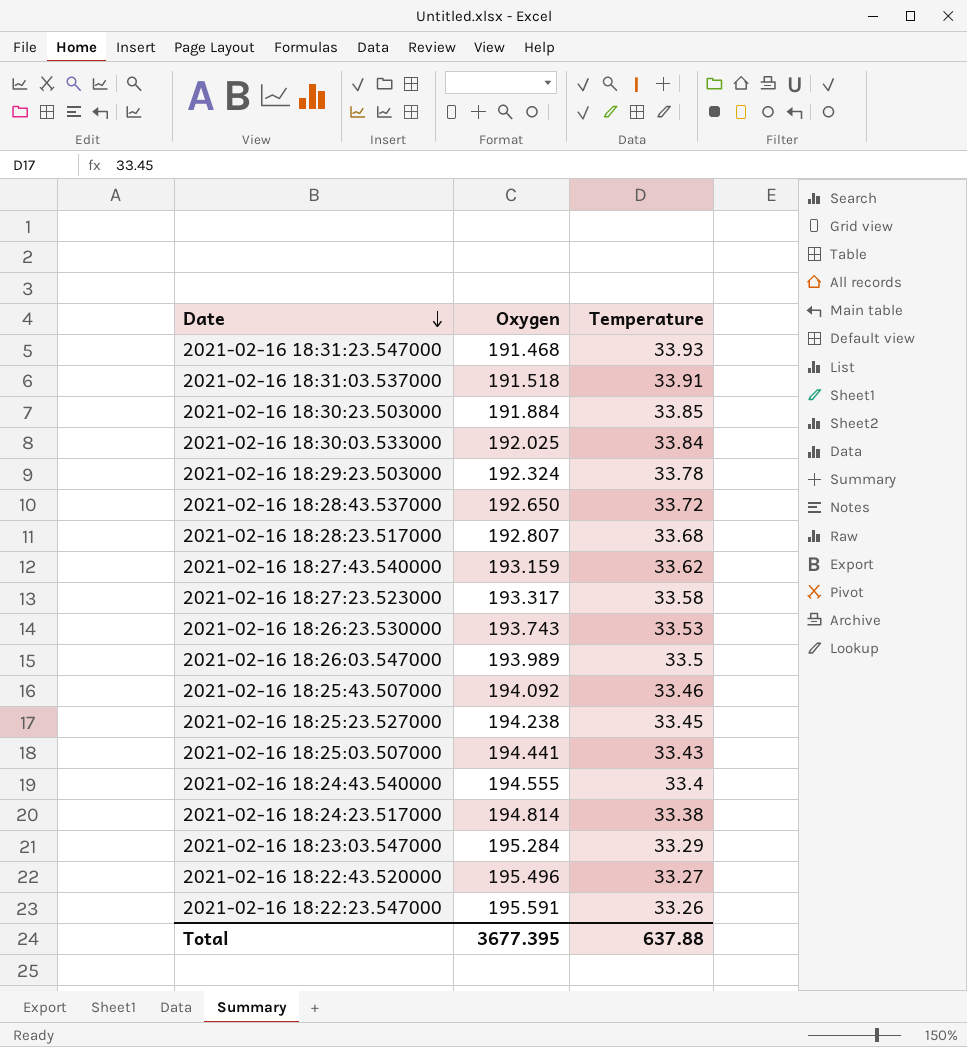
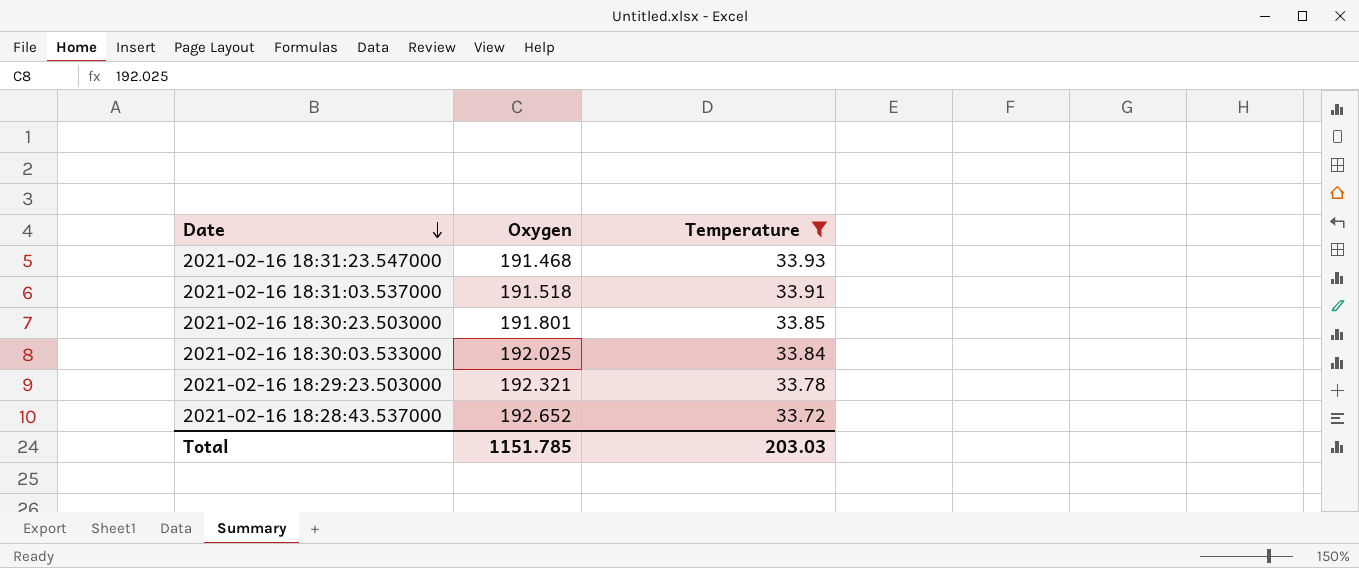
filter: none -> Temperature >= 33.72
2021-02-16 18:30:23.503000 | Oxygen: 191.884 -> 191.801
2021-02-16 18:29:23.503000 | Oxygen: 192.324 -> 192.321
2021-02-16 18:28:43.537000 | Oxygen: 192.650 -> 192.652
Total | Oxygen: 3677.395 -> 1151.785
Total | Temperature: 637.88 -> 203.03

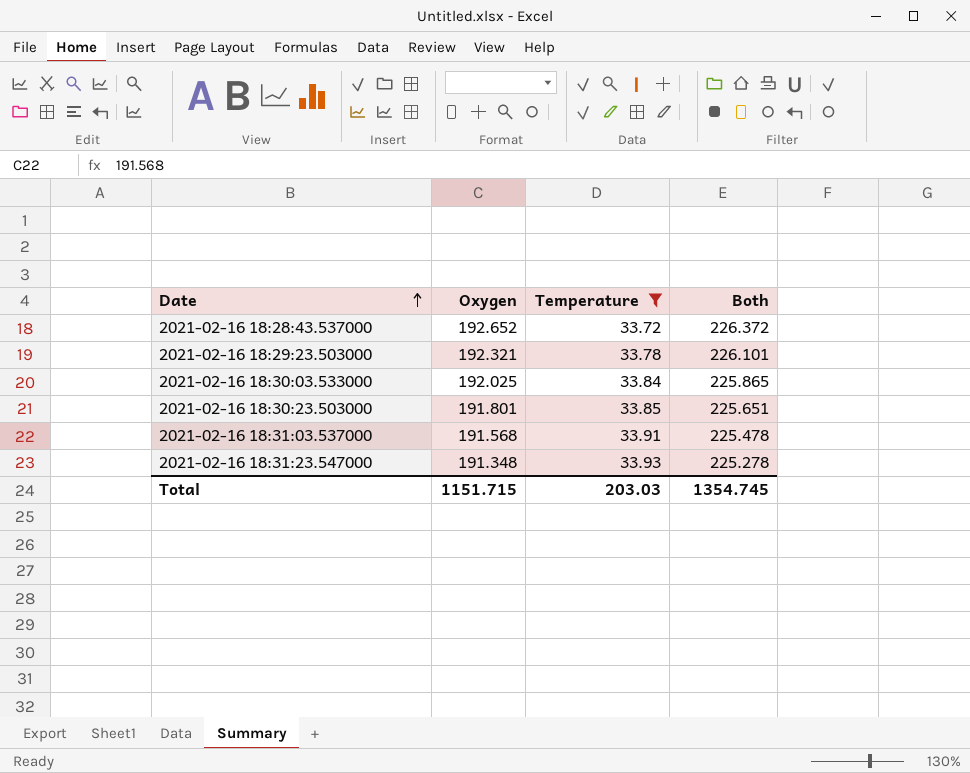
row order: Date descending -> Date ascending
column Both | formula: none -> [Oxygen] + [Temperature]
2021-02-16 18:31:03.537000 | Oxygen: 191.518 -> 191.568
2021-02-16 18:31:23.547000 | Oxygen: 191.468 -> 191.348
Total | Oxygen: 1151.785 -> 1151.715

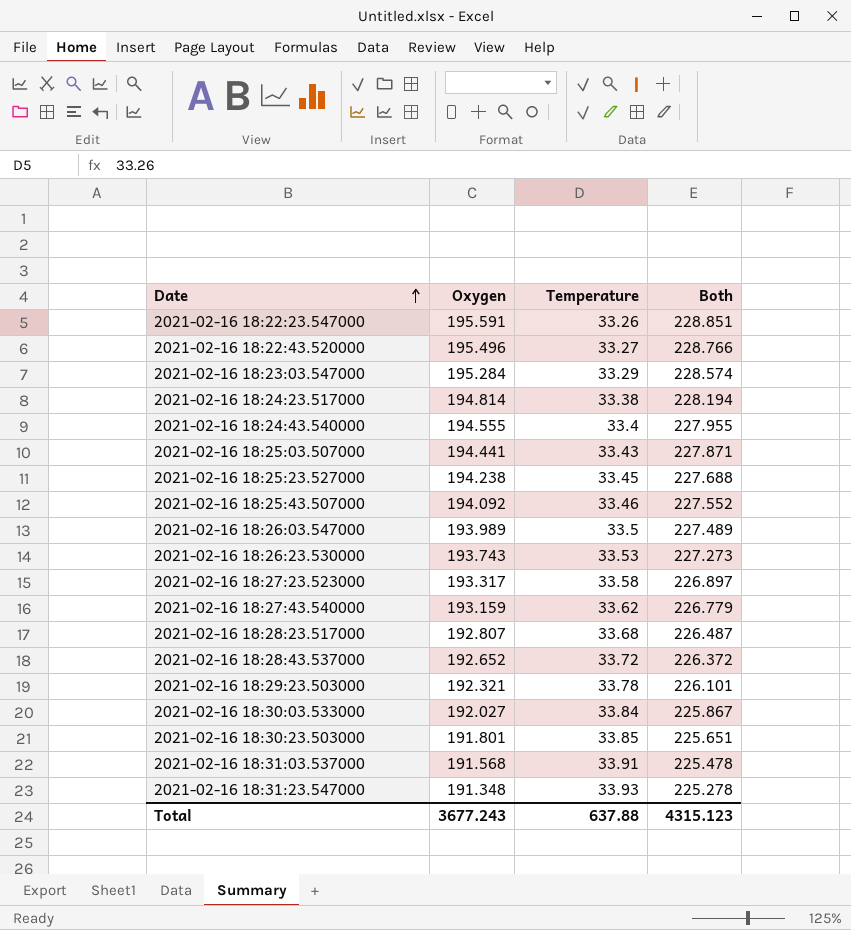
filter: Temperature >= 33.72 -> none
2021-02-16 18:30:03.533000 | Oxygen: 192.025 -> 192.027
2021-02-16 18:30:03.533000 | Both: 225.865 -> 225.867
Total | Oxygen: 1151.715 -> 3677.243
Total | Temperature: 203.03 -> 637.88
Total | Both: 1354.745 -> 4315.123

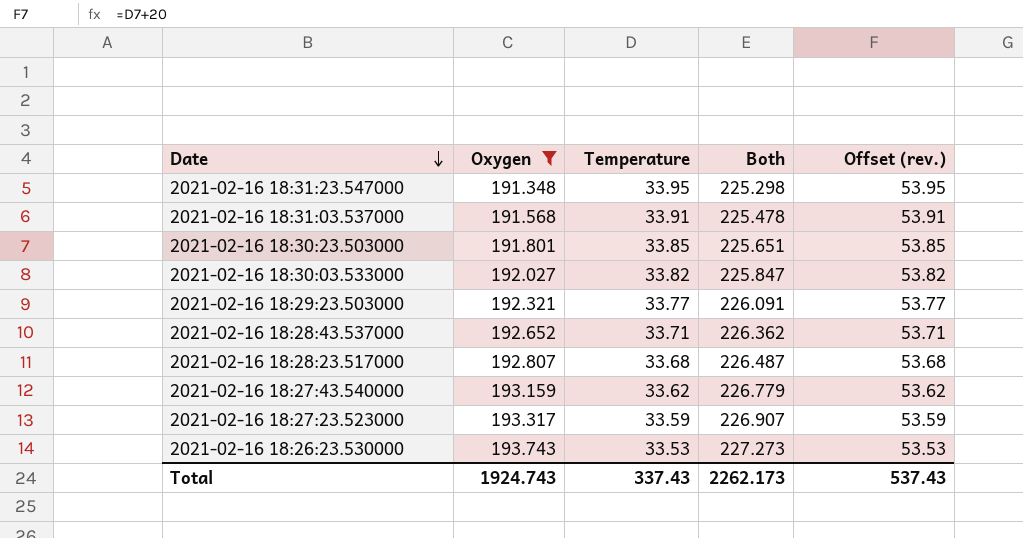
filter: none -> Oxygen <= 193.743
row order: Date ascending -> Date descending
column Offset (rev.) | formula: none -> [Temperature] + 20
2021-02-16 18:31:23.547000 | Temperature: 33.93 -> 33.95
2021-02-16 18:31:23.547000 | Both: 225.278 -> 225.298
2021-02-16 18:30:03.533000 | Temperature: 33.84 -> 33.82
2021-02-16 18:30:03.533000 | Both: 225.867 -> 225.847
2021-02-16 18:29:23.503000 | Temperature: 33.78 -> 33.77
2021-02-16 18:29:23.503000 | Both: 226.101 -> 226.091
2021-02-16 18:28:43.537000 | Temperature: 33.72 -> 33.71
2021-02-16 18:28:43.537000 | Both: 226.372 -> 226.362
2021-02-16 18:27:23.523000 | Temperature: 33.58 -> 33.59
2021-02-16 18:27:23.523000 | Both: 226.897 -> 226.907
Total | Oxygen: 3677.243 -> 1924.743
Total | Temperature: 637.88 -> 337.43
Total | Both: 4315.123 -> 2262.173

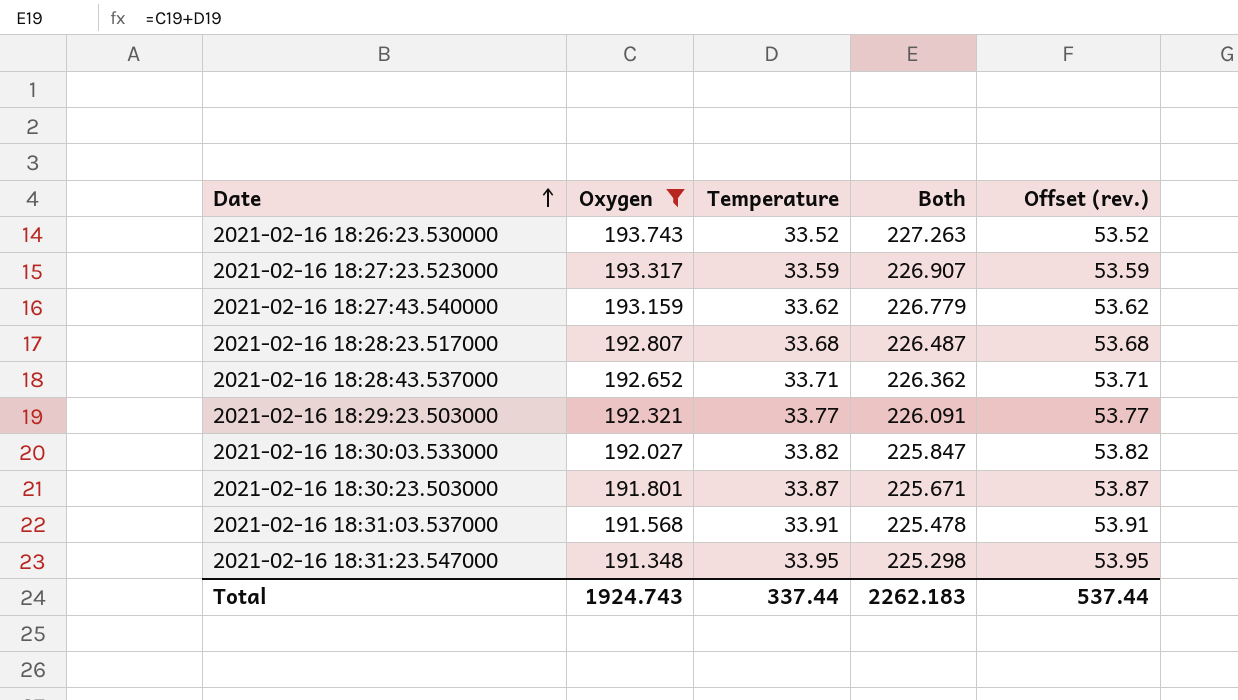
row order: Date descending -> Date ascending
2021-02-16 18:26:23.530000 | Temperature: 33.53 -> 33.52
2021-02-16 18:26:23.530000 | Both: 227.273 -> 227.263
2021-02-16 18:26:23.530000 | Offset (rev.): 53.53 -> 53.52
2021-02-16 18:30:23.503000 | Temperature: 33.85 -> 33.87
2021-02-16 18:30:23.503000 | Both: 225.651 -> 225.671
2021-02-16 18:30:23.503000 | Offset (rev.): 53.85 -> 53.87
Total | Temperature: 337.43 -> 337.44
Total | Both: 2262.173 -> 2262.183
Total | Offset (rev.): 537.43 -> 537.44

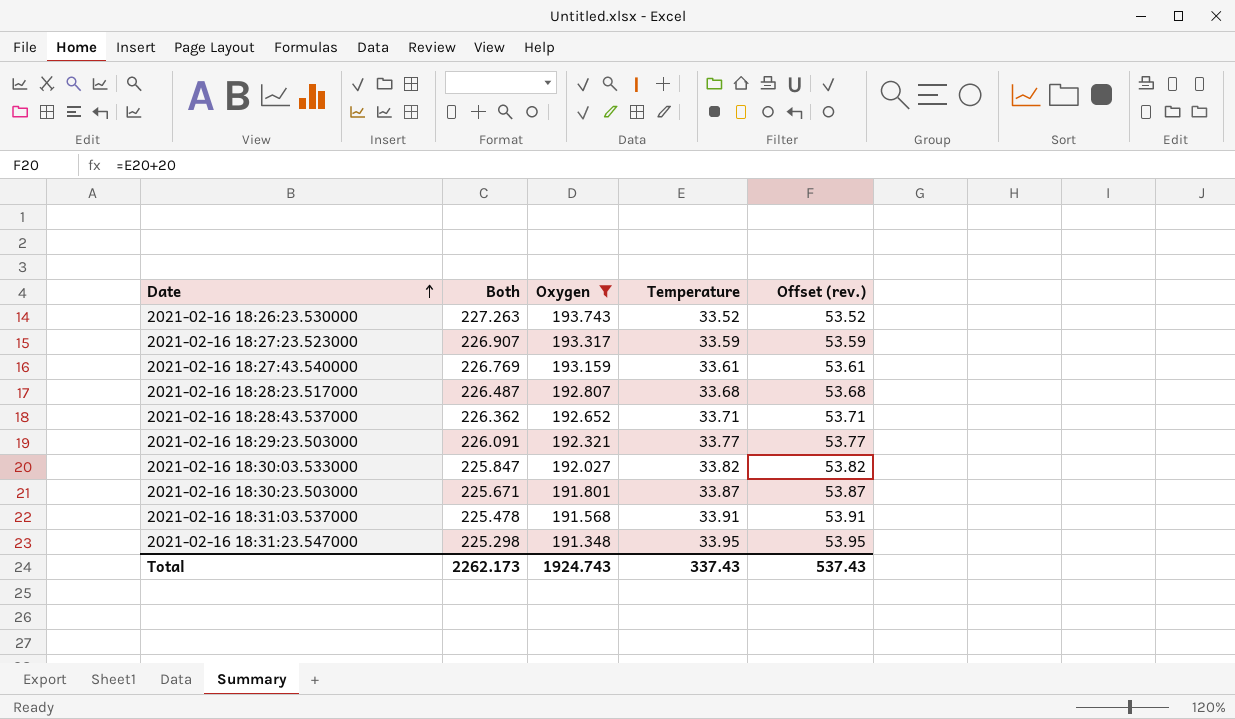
column Both | position: 4 -> 2
2021-02-16 18:27:43.540000 | Both: 226.779 -> 226.769
2021-02-16 18:27:43.540000 | Temperature: 33.62 -> 33.61
2021-02-16 18:27:43.540000 | Offset (rev.): 53.62 -> 53.61
Total | Both: 2262.183 -> 2262.173
Total | Temperature: 337.44 -> 337.43
Total | Offset (rev.): 537.44 -> 537.43

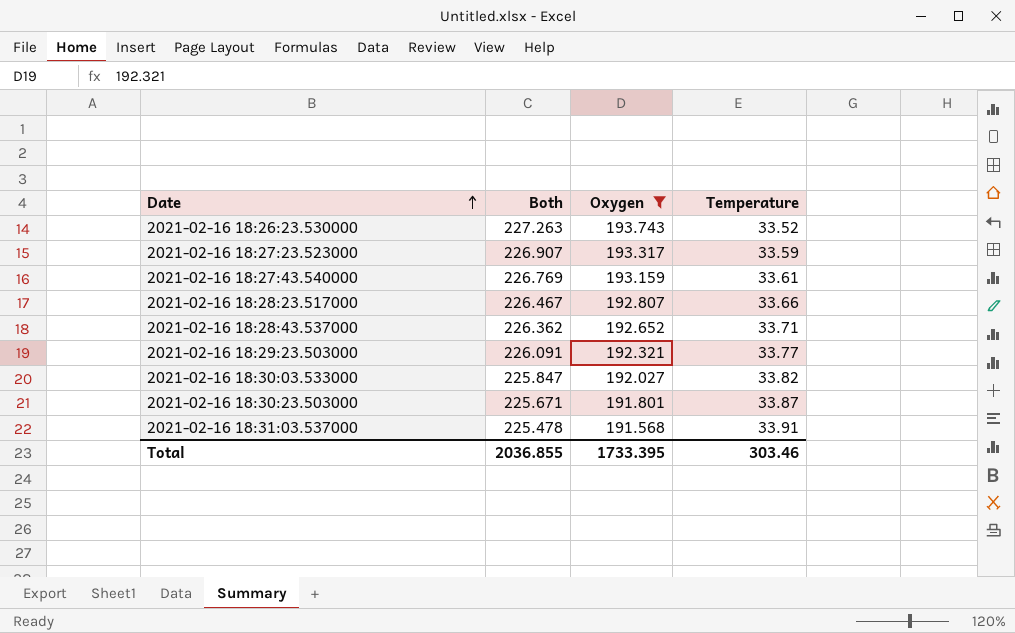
column Offset (rev.) | formula: [Temperature] + 20 -> none
row 2021-02-16 18:31:23.547000: 225.298 | 191.348 | 33.95 | 53.95 -> none
2021-02-16 18:28:23.517000 | Both: 226.487 -> 226.467
2021-02-16 18:28:23.517000 | Temperature: 33.68 -> 33.66
Total | Both: 2262.173 -> 2036.855
Total | Oxygen: 1924.743 -> 1733.395
Total | Temperature: 337.43 -> 303.46

